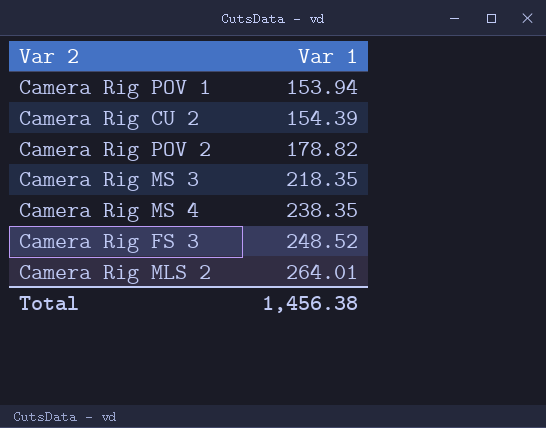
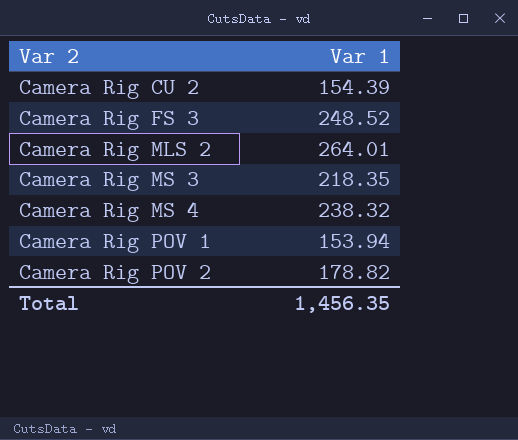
row order: Var 1 ascending -> Var 2 ascending
Camera Rig MS 4 | Var 1: 238.35 -> 238.32
Total | Var 1: 1,456.38 -> 1,456.35

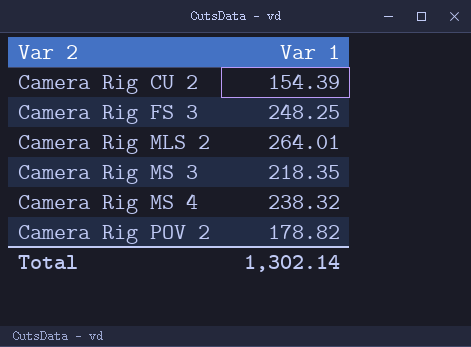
row Camera Rig POV 1: 153.94 -> none
Camera Rig FS 3 | Var 1: 248.52 -> 248.25
Total | Var 1: 1,456.35 -> 1,302.14

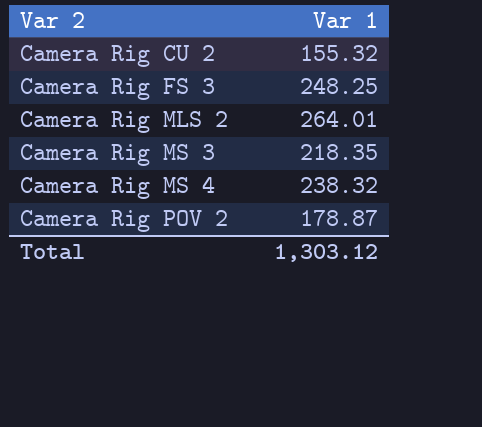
Camera Rig CU 2 | Var 1: 154.39 -> 155.32
Camera Rig POV 2 | Var 1: 178.82 -> 178.87
Total | Var 1: 1,302.14 -> 1,303.12

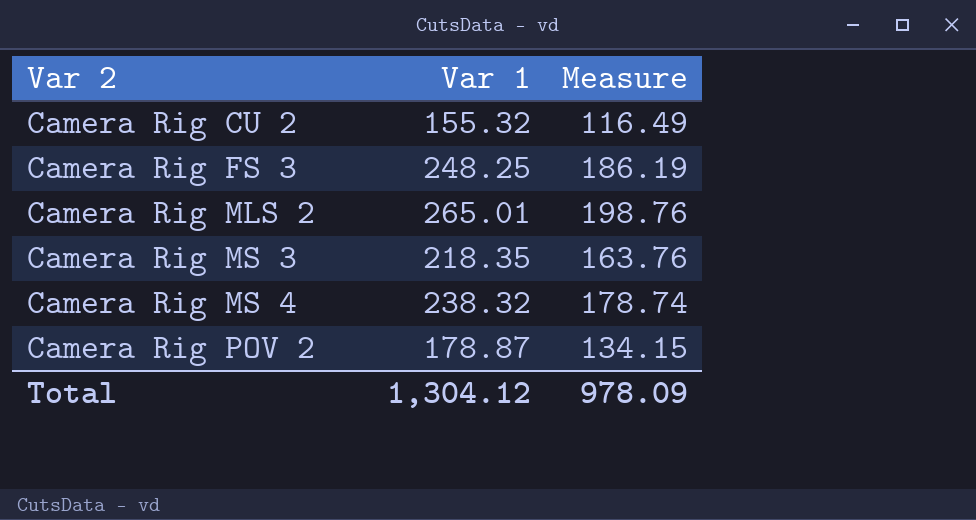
column Measure | formula: none -> [Var 1] * 0.75
Camera Rig MLS 2 | Var 1: 264.01 -> 265.01
Total | Var 1: 1,303.12 -> 1,304.12

